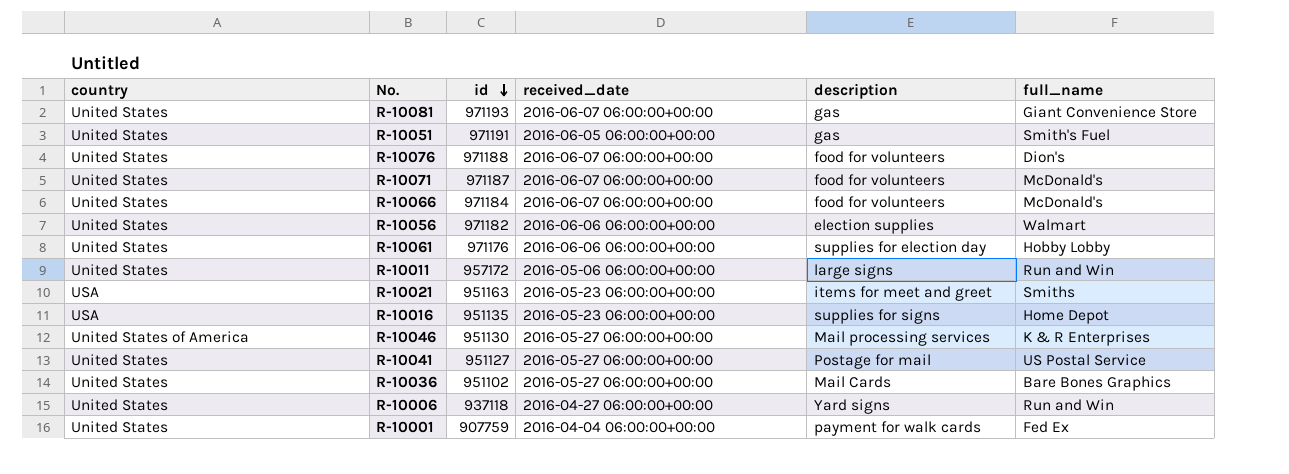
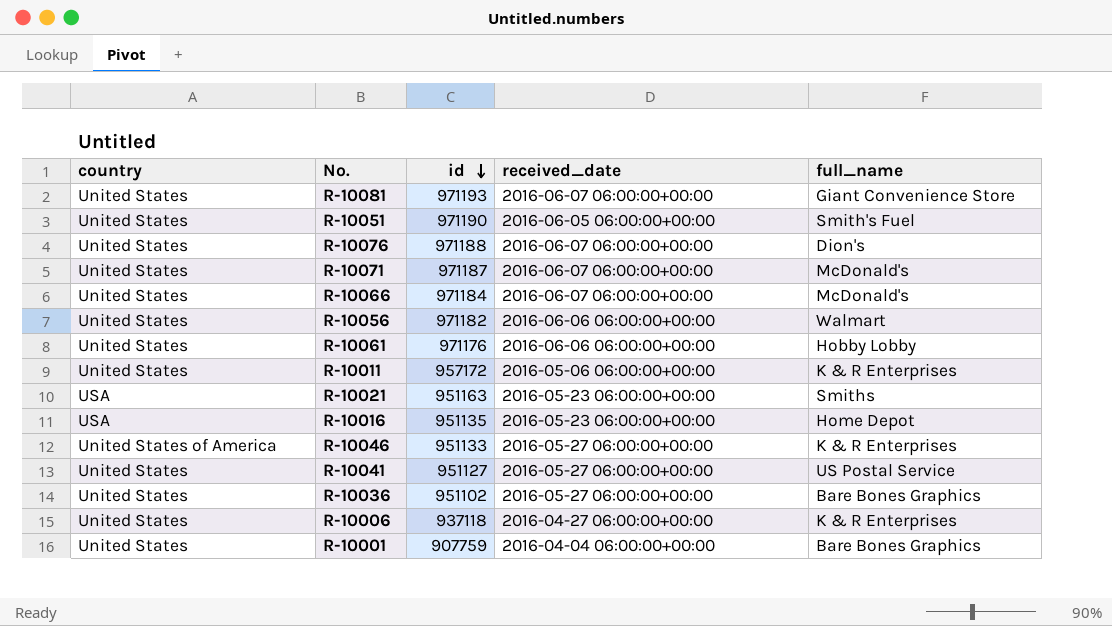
column description | position: 5 -> none
R-10051 | id: 971191 -> 971190
R-10011 | full_name: Run and Win -> K & R Enterprises
R-10046 | id: 951130 -> 951133
R-10006 | full_name: Run and Win -> K & R Enterprises
R-10001 | full_name: Fed Ex -> Bare Bones Graphics

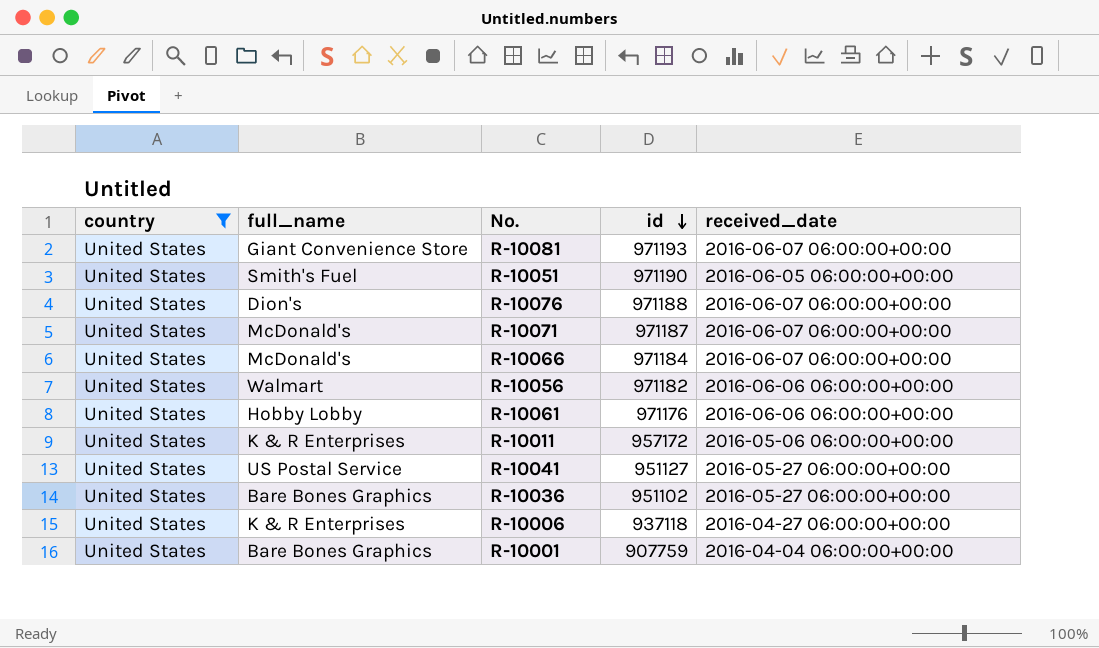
filter: none -> country = United States
column full_name | position: 5 -> 2

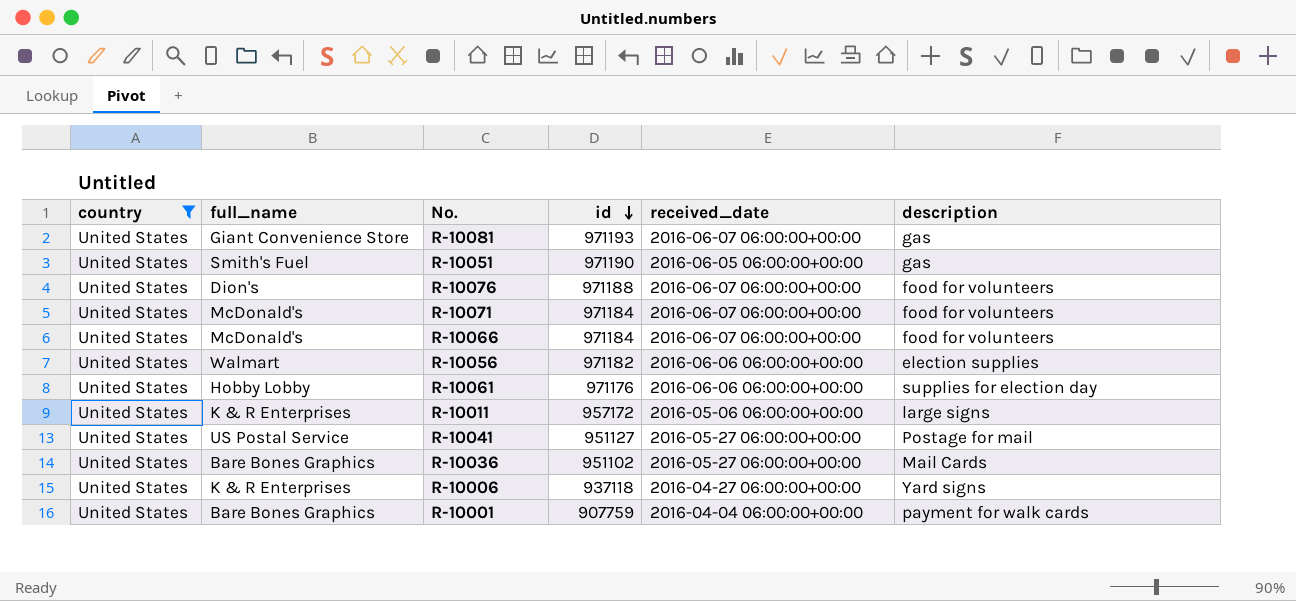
column description | position: none -> 6
R-10071 | id: 971187 -> 971184

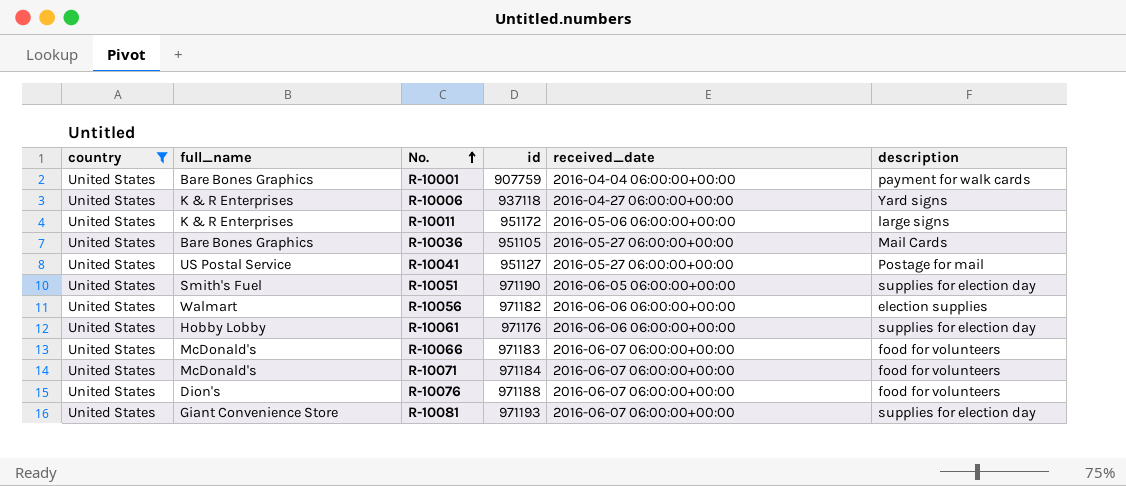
row order: id descending -> No. ascending
R-10011 | id: 957172 -> 951172
R-10036 | id: 951102 -> 951105
R-10051 | description: gas -> supplies for election day
R-10066 | id: 971184 -> 971183
R-10081 | description: gas -> supplies for election day

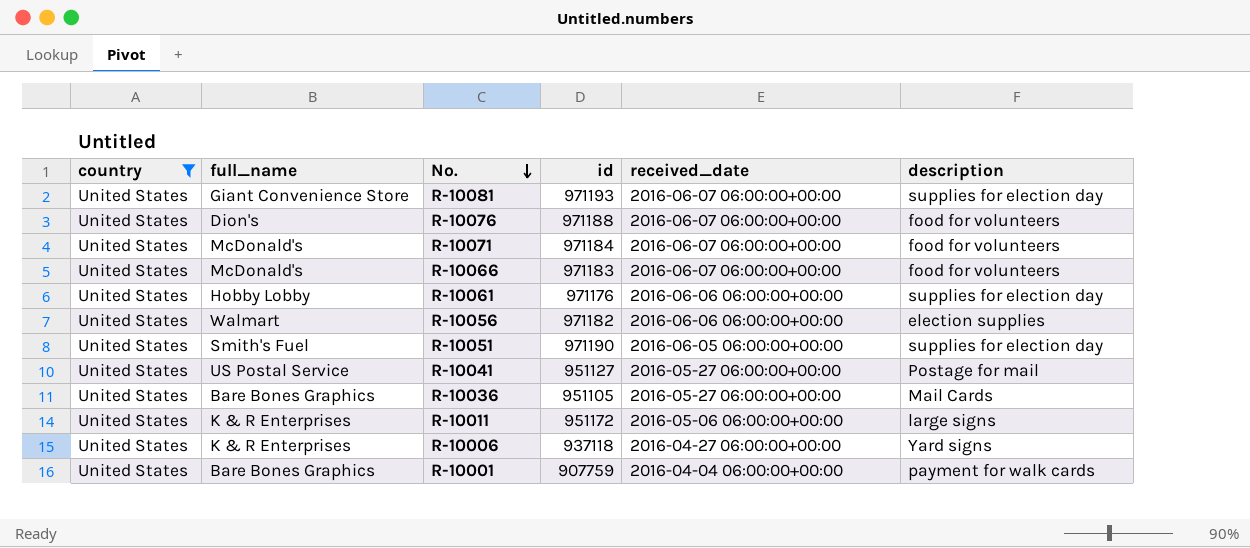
row order: No. ascending -> No. descending

